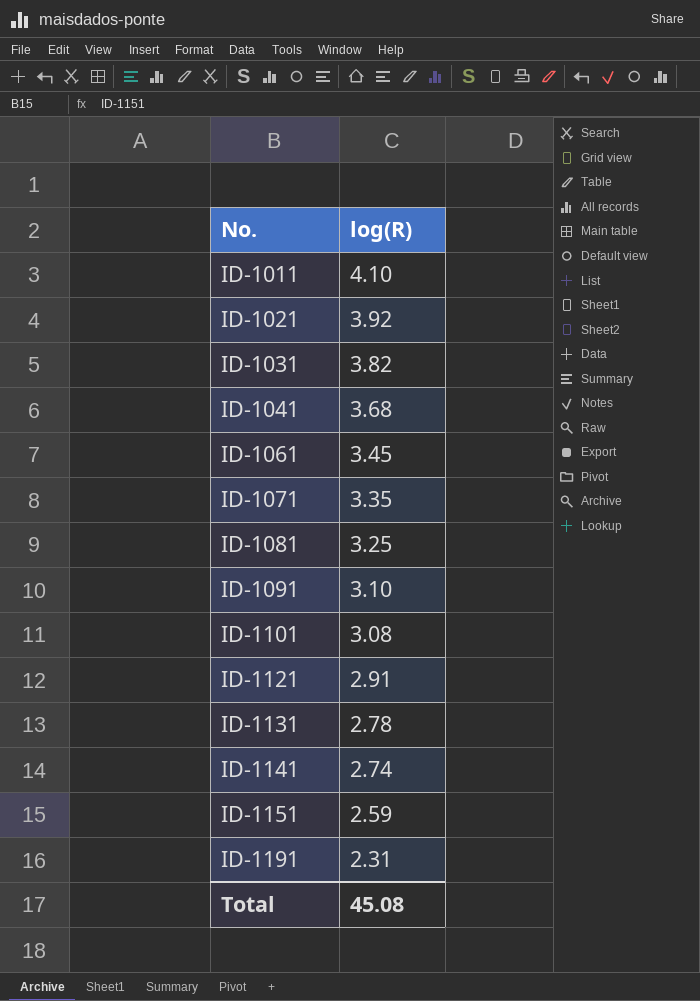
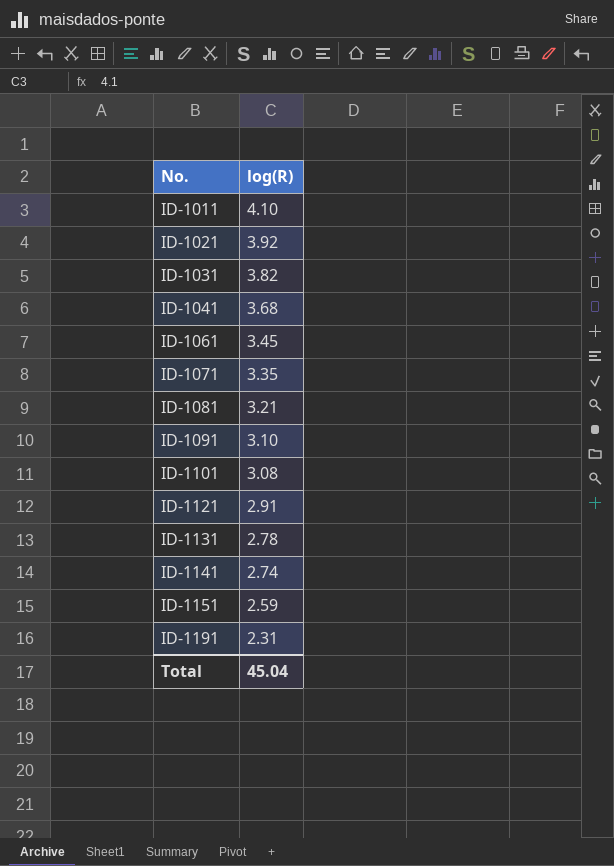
ID-1081 | log(R): 3.25 -> 3.21
Total | log(R): 45.08 -> 45.04

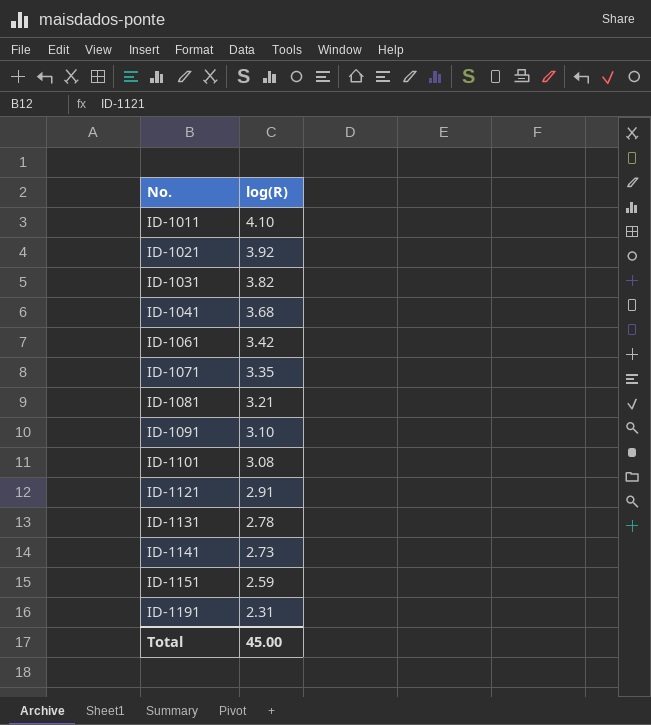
ID-1061 | log(R): 3.45 -> 3.42
ID-1141 | log(R): 2.74 -> 2.73
Total | log(R): 45.04 -> 45.00

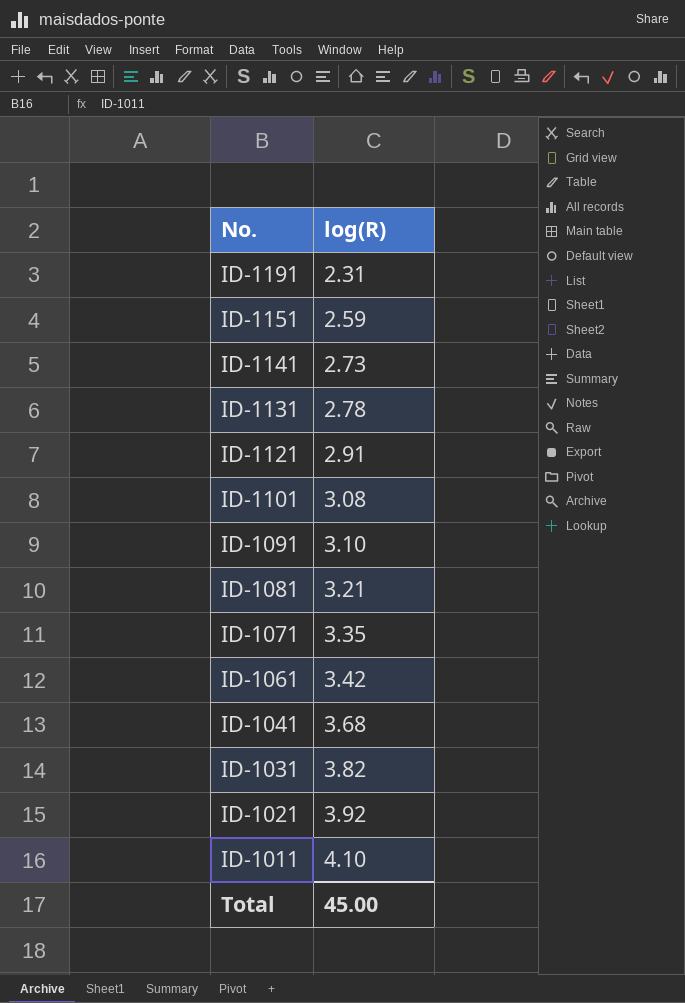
row order: No. ascending -> No. descending

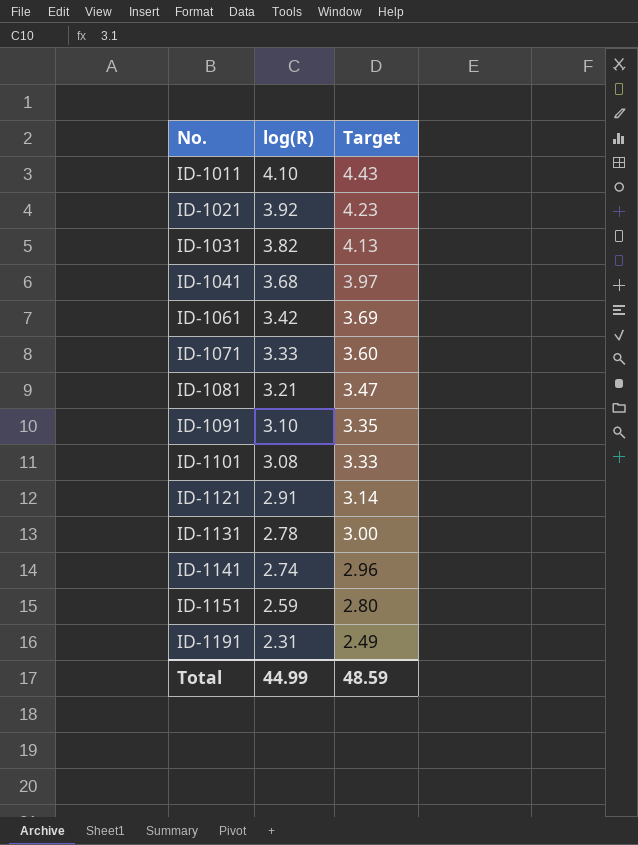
row order: No. descending -> No. ascending
column Target | formula: none -> [log(R)] * 1.08
ID-1071 | log(R): 3.35 -> 3.33
ID-1141 | log(R): 2.73 -> 2.74
Total | log(R): 45.00 -> 44.99

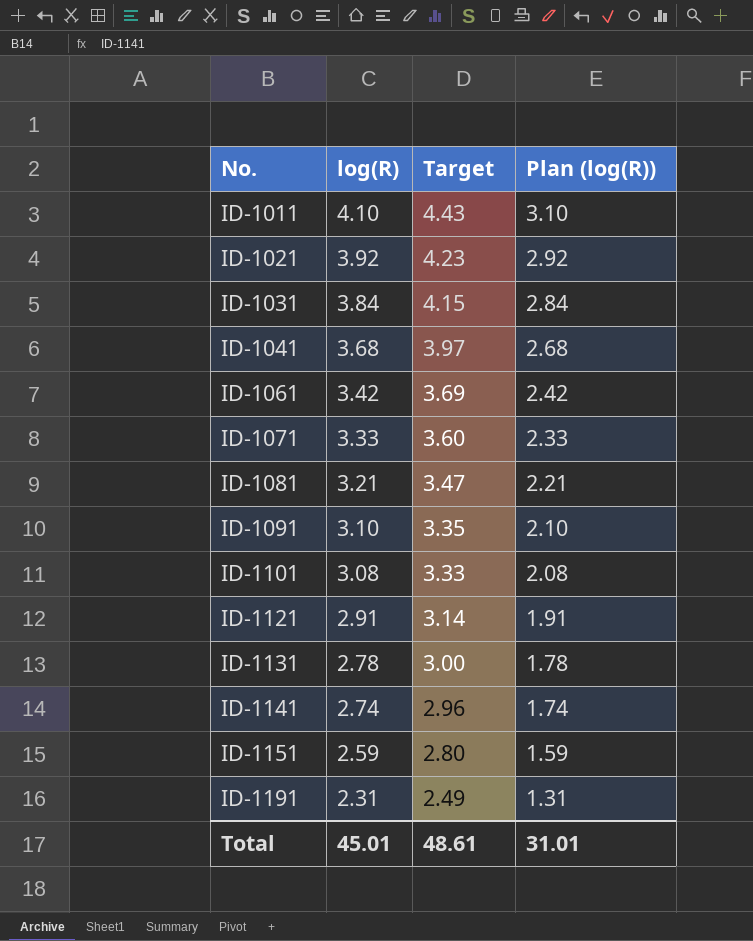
column Plan (log(R)) | formula: none -> [log(R)] - 1
ID-1031 | log(R): 3.82 -> 3.84
ID-1031 | Target: 4.13 -> 4.15
Total | log(R): 44.99 -> 45.01
Total | Target: 48.59 -> 48.61

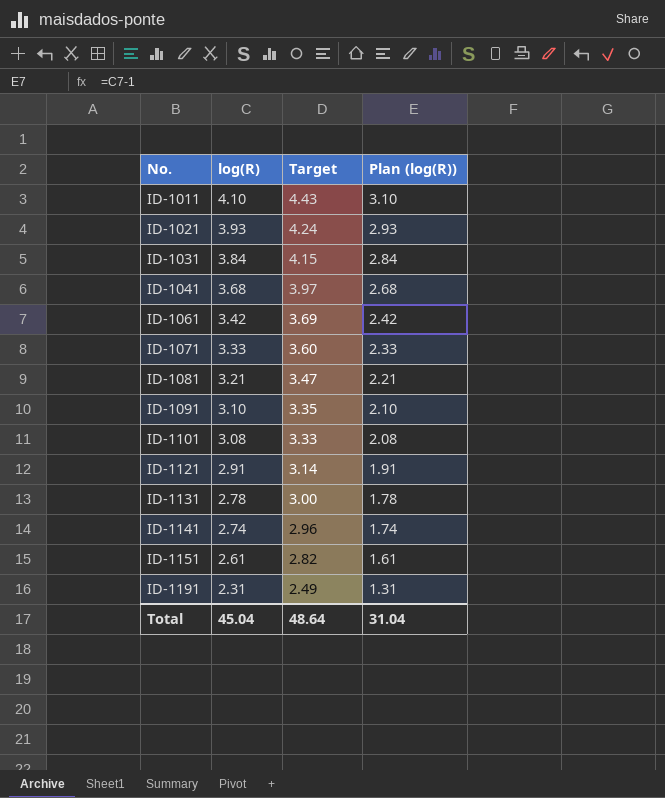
ID-1021 | log(R): 3.92 -> 3.93
ID-1021 | Target: 4.23 -> 4.24
ID-1021 | Plan (log(R)): 2.92 -> 2.93
ID-1151 | log(R): 2.59 -> 2.61
ID-1151 | Target: 2.80 -> 2.82
ID-1151 | Plan (log(R)): 1.59 -> 1.61
Total | log(R): 45.01 -> 45.04
Total | Target: 48.61 -> 48.64
Total | Plan (log(R)): 31.01 -> 31.04

